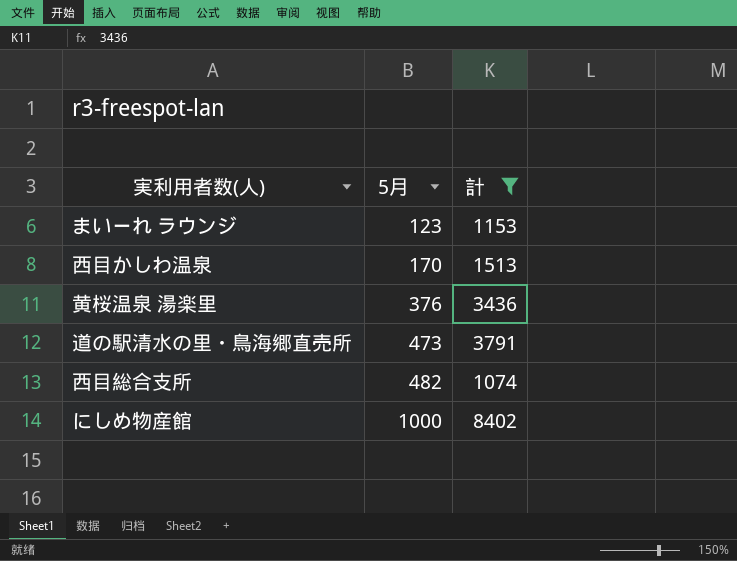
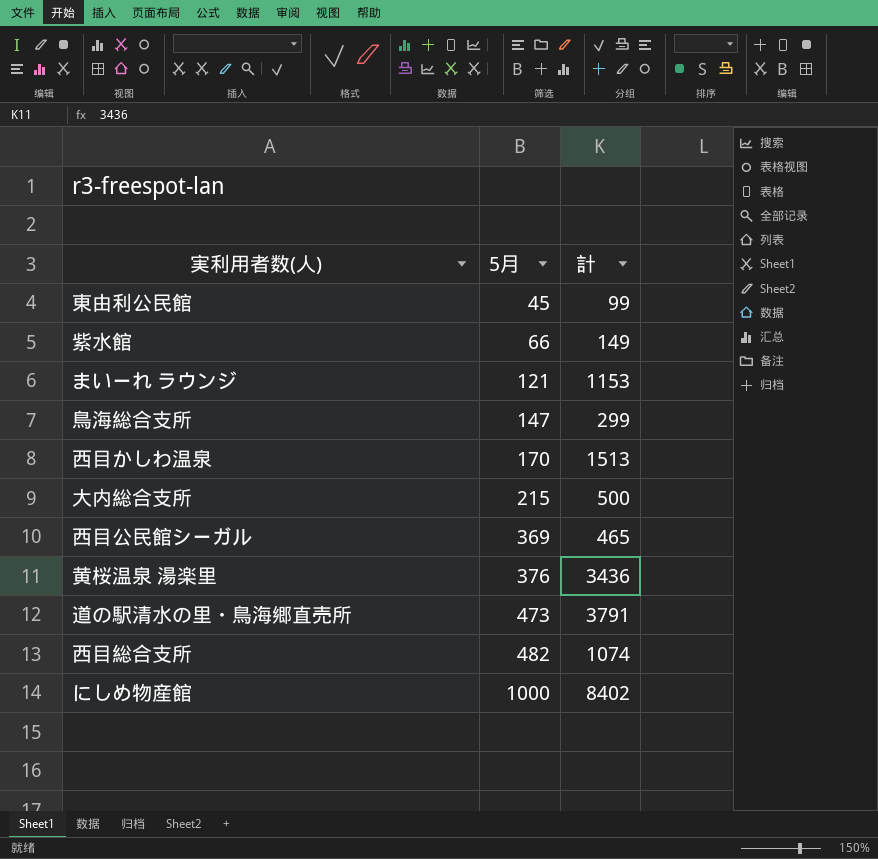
filter: 計 >= 1074 -> none
まいーれ ラウンジ | 5月: 123 -> 121

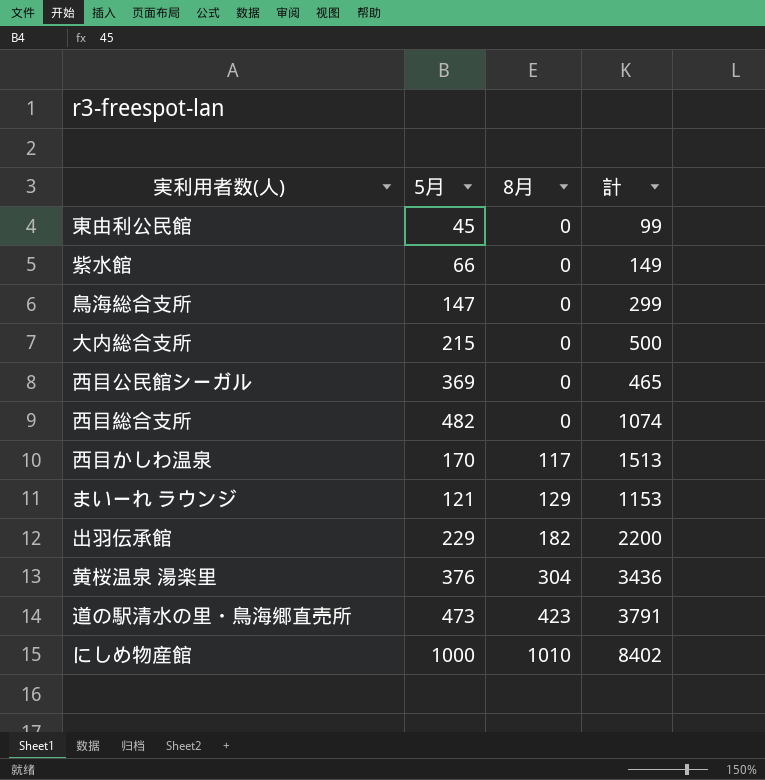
row order: 5月 ascending -> 8月 ascending
column 8月 | position: none -> 3
row 出羽伝承館: none -> 229 | 182 | 2200

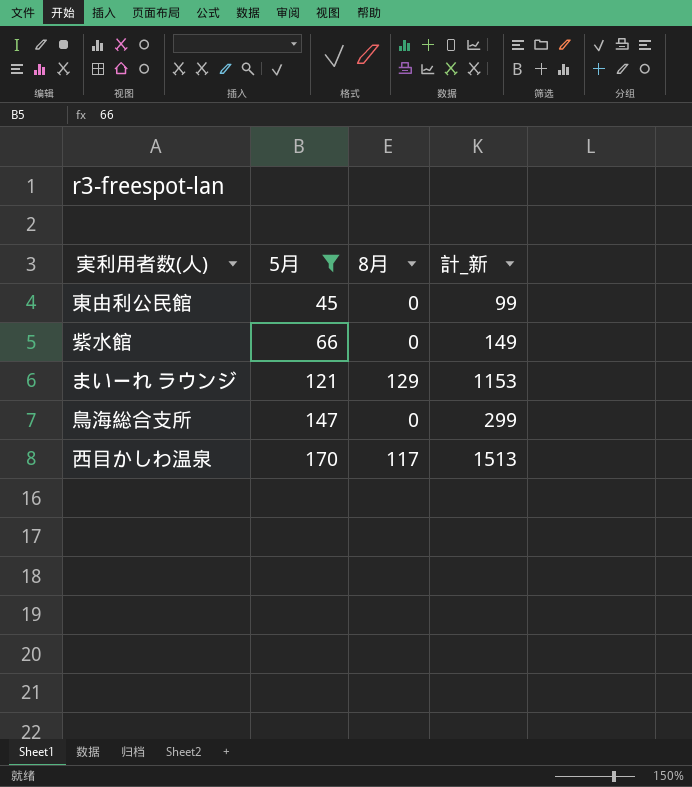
filter: none -> 5月 <= 170
row order: 8月 ascending -> 5月 ascending
column name: 計 -> 計_新

